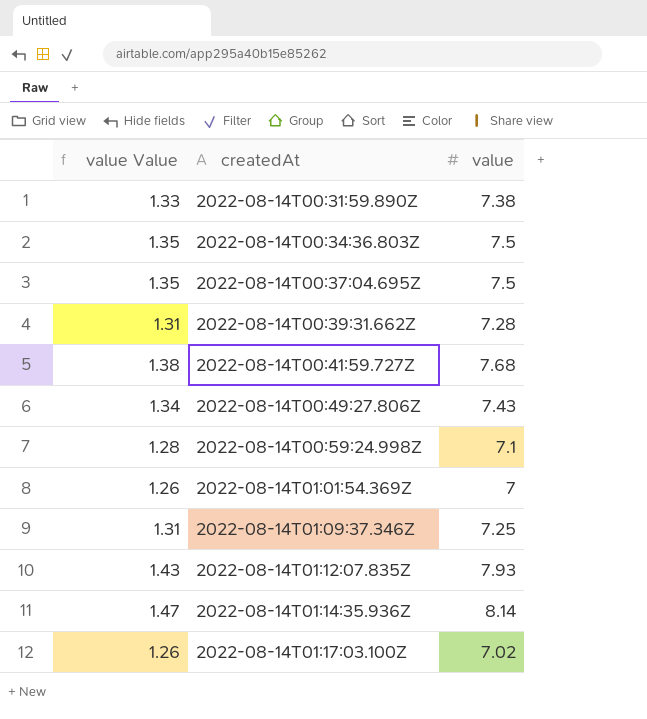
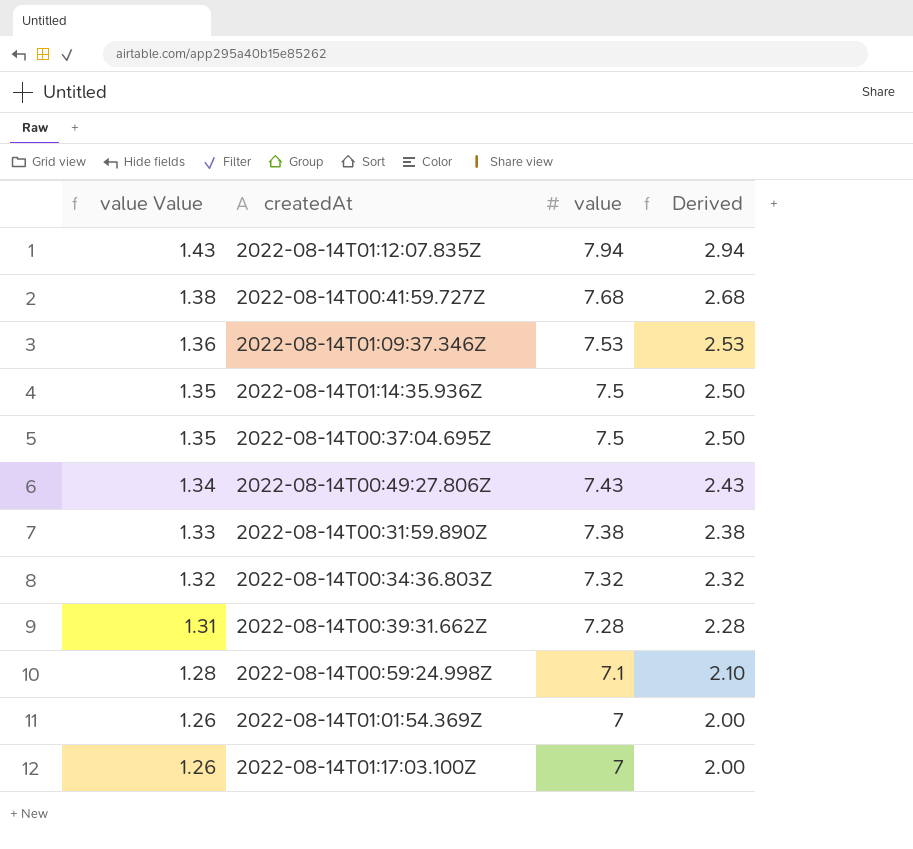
row order: createdAt ascending -> value Value descending
column Derived | formula: none -> [value] - 5
2022-08-14T01:12:07.835Z | value: 7.93 -> 7.94
2022-08-14T01:09:37.346Z | value Value: 1.31 -> 1.36
2022-08-14T01:09:37.346Z | value: 7.25 -> 7.53
2022-08-14T01:14:35.936Z | value Value: 1.47 -> 1.35
2022-08-14T01:14:35.936Z | value: 8.14 -> 7.5
2022-08-14T00:34:36.803Z | value Value: 1.35 -> 1.32
2022-08-14T00:34:36.803Z | value: 7.5 -> 7.32
2022-08-14T01:17:03.100Z | value: 7.02 -> 7

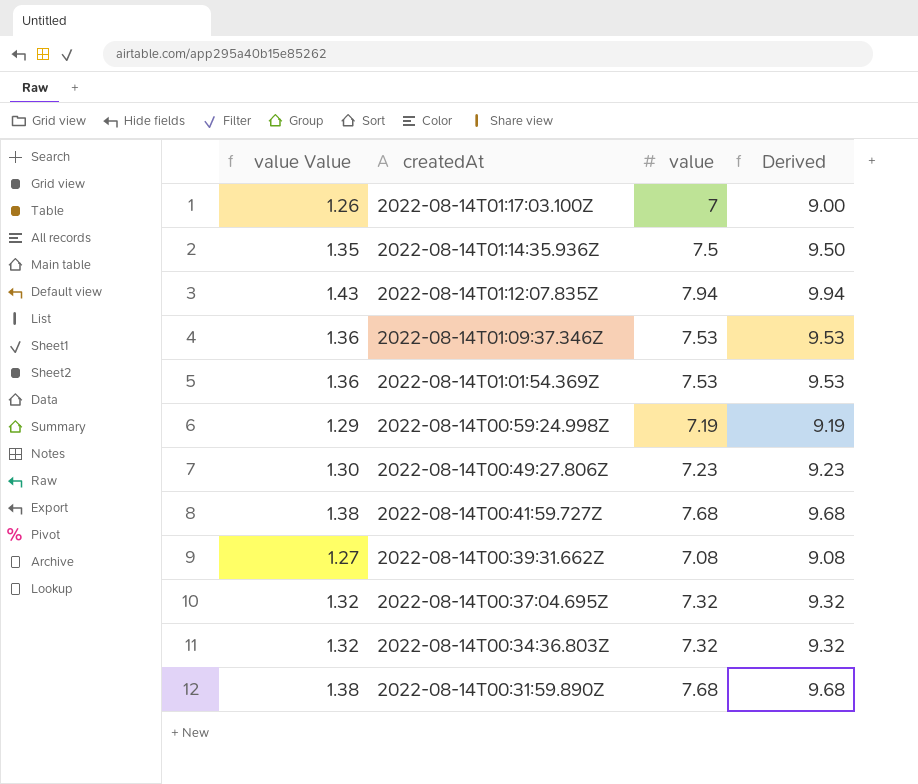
row order: value Value descending -> createdAt descending
column Derived | formula: [value] - 5 -> [value] + 2
2022-08-14T01:01:54.369Z | value Value: 1.26 -> 1.36
2022-08-14T01:01:54.369Z | value: 7 -> 7.53
2022-08-14T00:59:24.998Z | value Value: 1.28 -> 1.29
2022-08-14T00:59:24.998Z | value: 7.1 -> 7.19
2022-08-14T00:49:27.806Z | value Value: 1.34 -> 1.30
2022-08-14T00:49:27.806Z | value: 7.43 -> 7.23
2022-08-14T00:39:31.662Z | value Value: 1.31 -> 1.27
2022-08-14T00:39:31.662Z | value: 7.28 -> 7.08
2022-08-14T00:37:04.695Z | value Value: 1.35 -> 1.32
2022-08-14T00:37:04.695Z | value: 7.5 -> 7.32
2022-08-14T00:31:59.890Z | value Value: 1.33 -> 1.38
2022-08-14T00:31:59.890Z | value: 7.38 -> 7.68

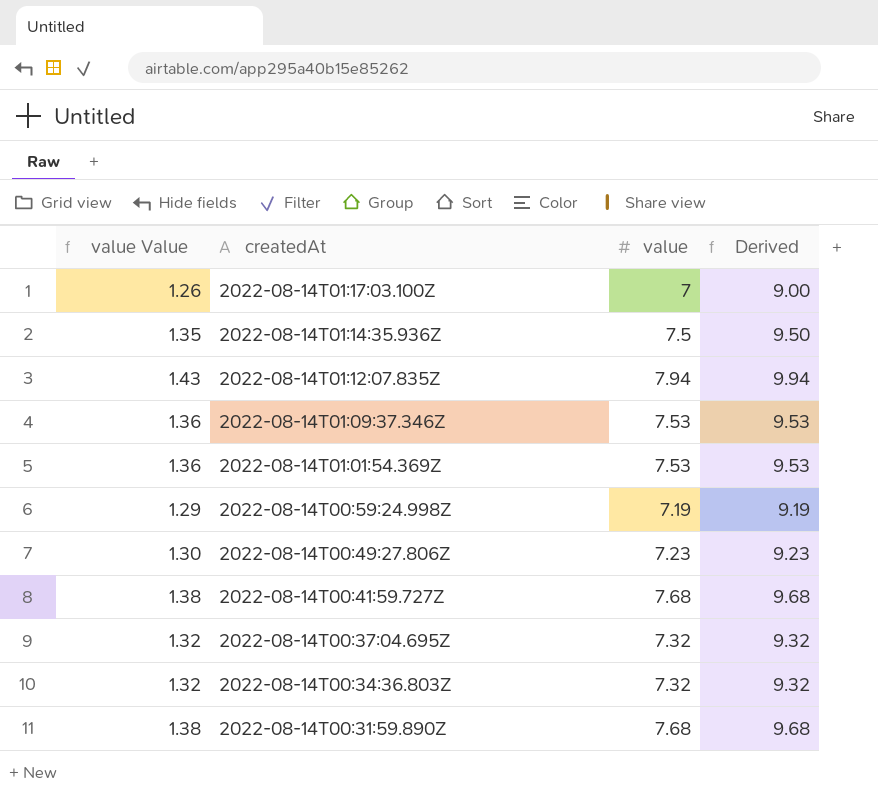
row 2022-08-14T00:39:31.662Z: 1.27 | 7.08 | 9.08 -> none

